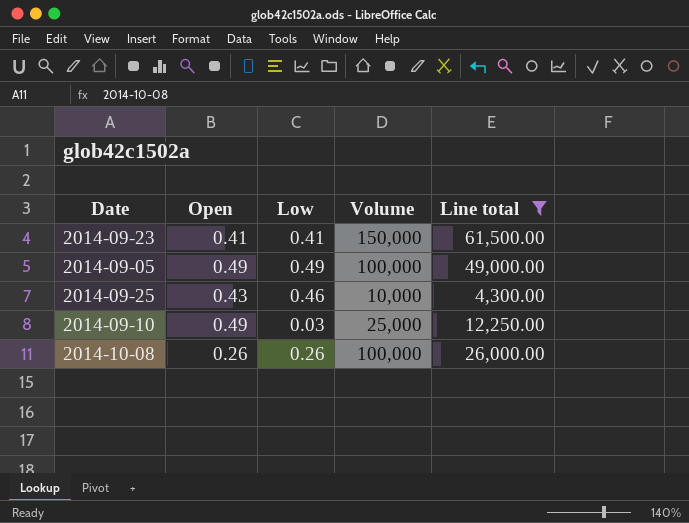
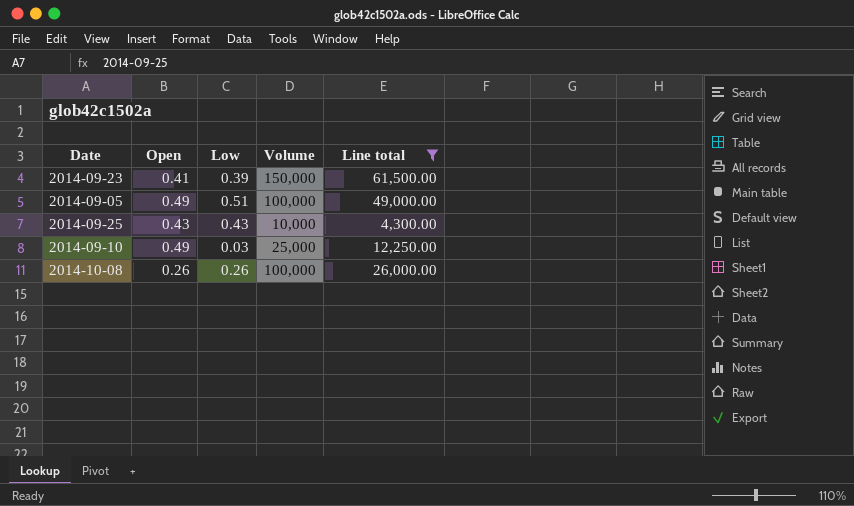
2014-09-23 | Low: 0.41 -> 0.39
2014-09-05 | Low: 0.49 -> 0.51
2014-09-25 | Low: 0.46 -> 0.43

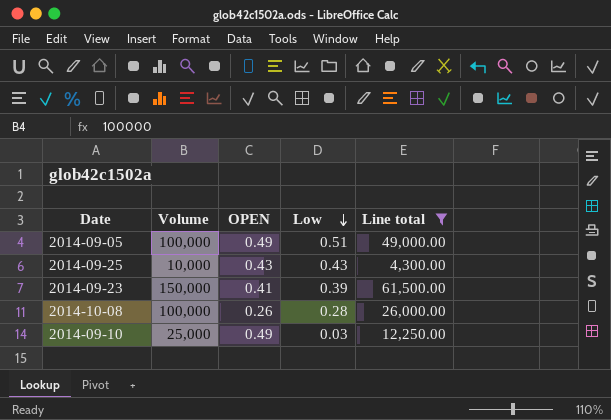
row order: none -> Low descending
column Volume | position: 4 -> 2
column name: Open -> OPEN
2014-10-08 | Low: 0.26 -> 0.28

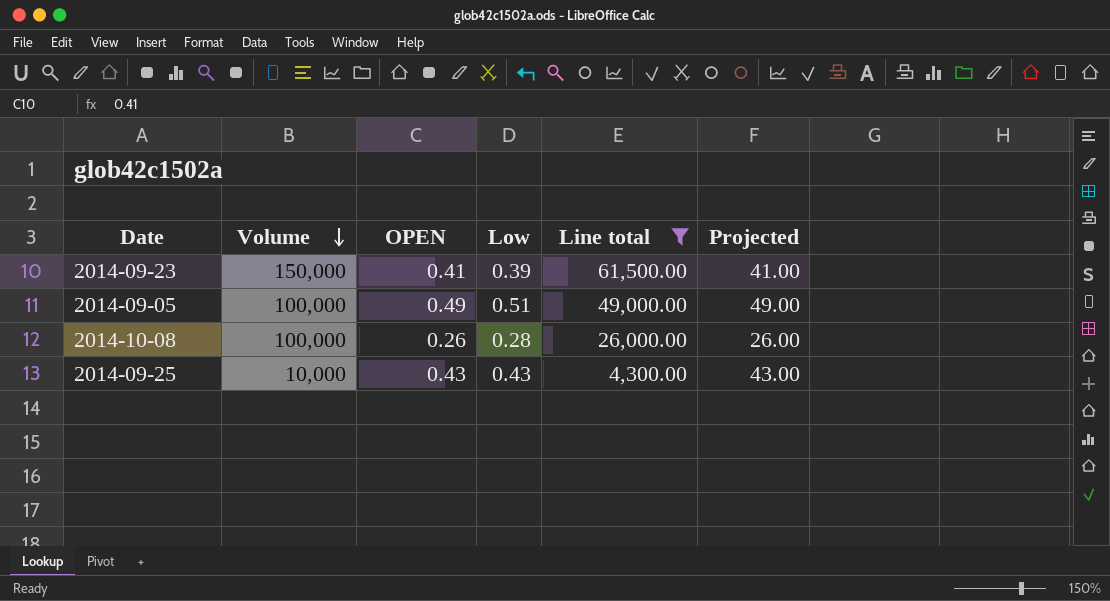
row order: Low descending -> Volume descending
column Projected | formula: none -> [OPEN] * 100
row 2014-09-10: 25,000 | 0.49 | 0.03 | 12,250.00 -> none

